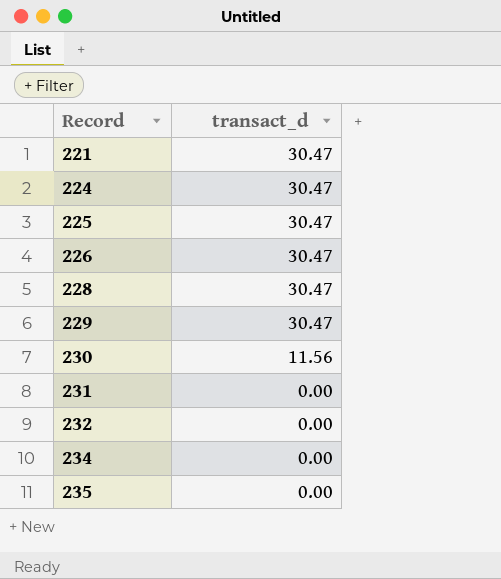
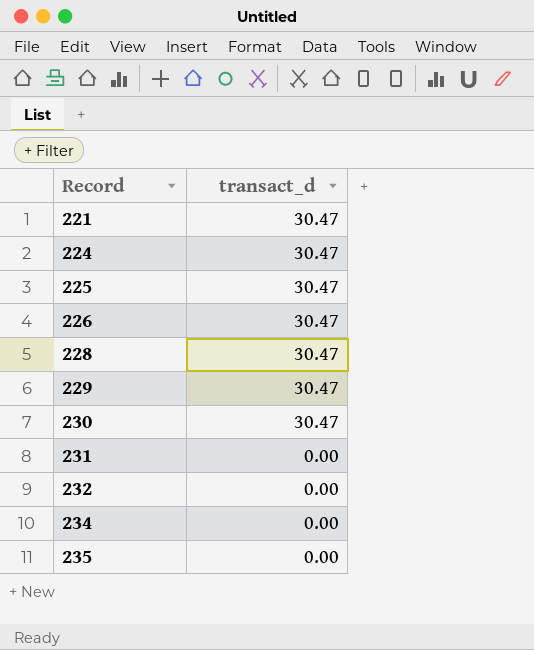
230 | transact_d: 11.56 -> 30.47

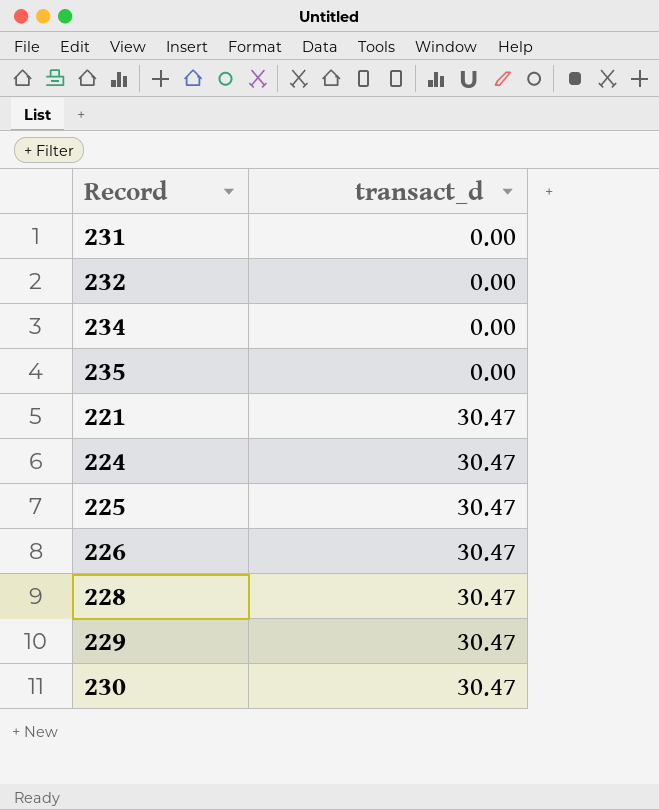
row order: Record ascending -> transact_d ascending

